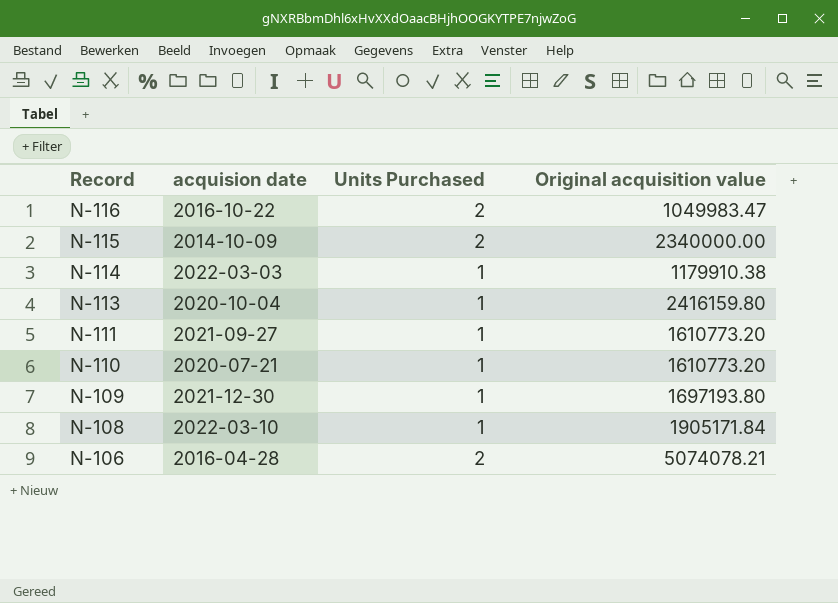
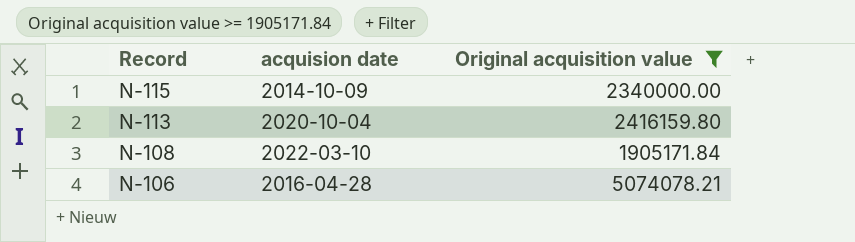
filter: none -> Original acquisition value >= 1905171.84
column Units Purchased | position: 3 -> none

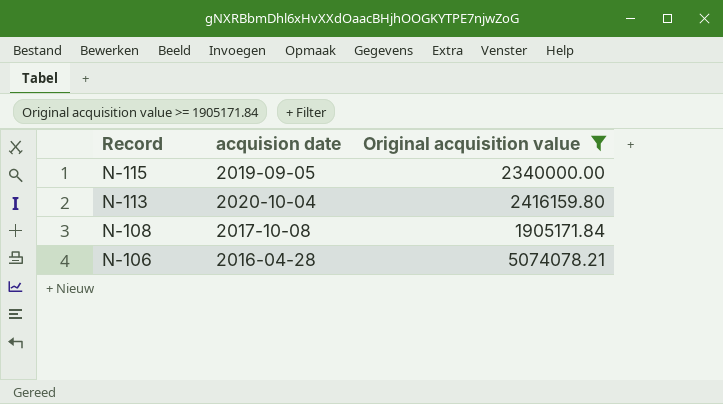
N-115 | acquision date: 2014-10-09 -> 2019-09-05
N-108 | acquision date: 2022-03-10 -> 2017-10-08

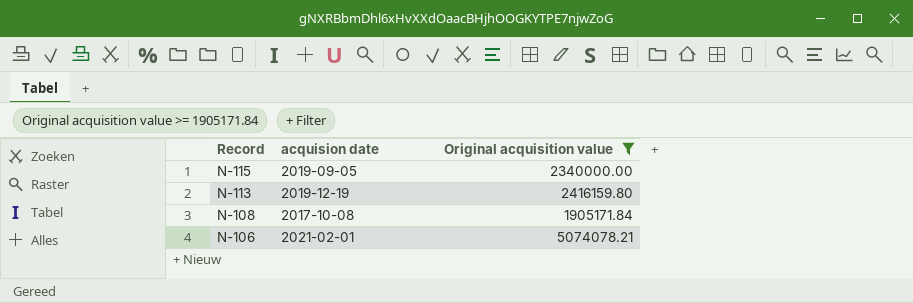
N-113 | acquision date: 2020-10-04 -> 2019-12-19
N-106 | acquision date: 2016-04-28 -> 2021-02-01

